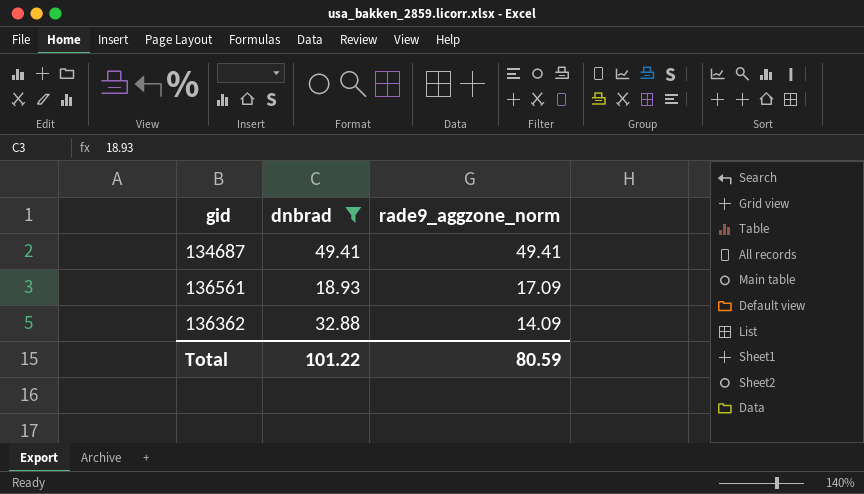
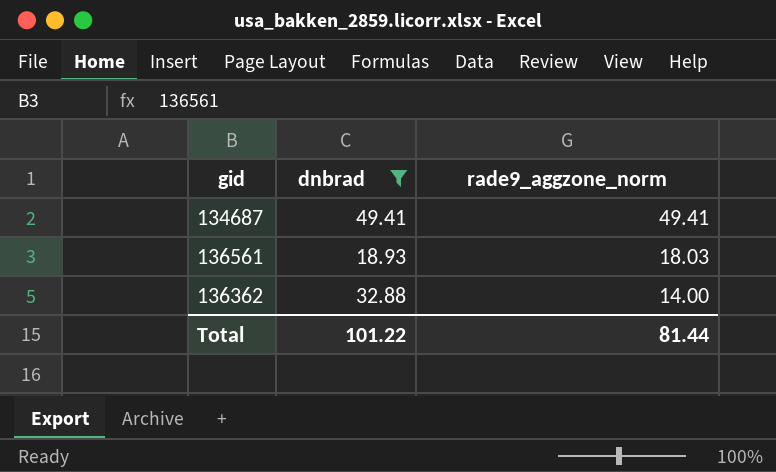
136561 | rade9_aggzone_norm: 17.09 -> 18.03
136362 | rade9_aggzone_norm: 14.09 -> 14.00
Total | rade9_aggzone_norm: 80.59 -> 81.44

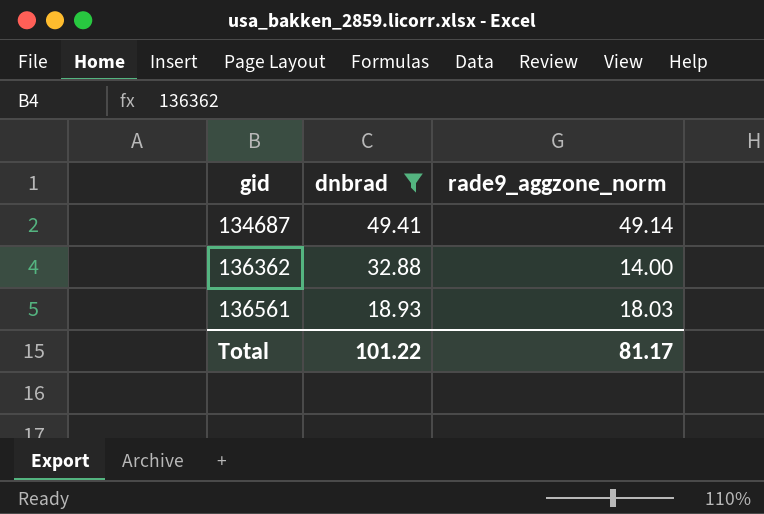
row order: rade9_aggzone_norm descending -> gid ascending
134687 | rade9_aggzone_norm: 49.41 -> 49.14
Total | rade9_aggzone_norm: 81.44 -> 81.17

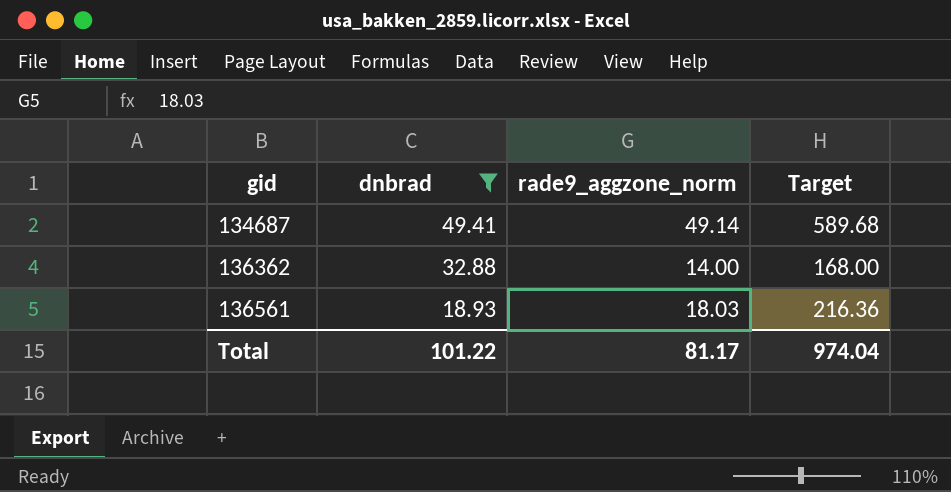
column Target | formula: none -> [rade9_aggzone_norm] * 12

